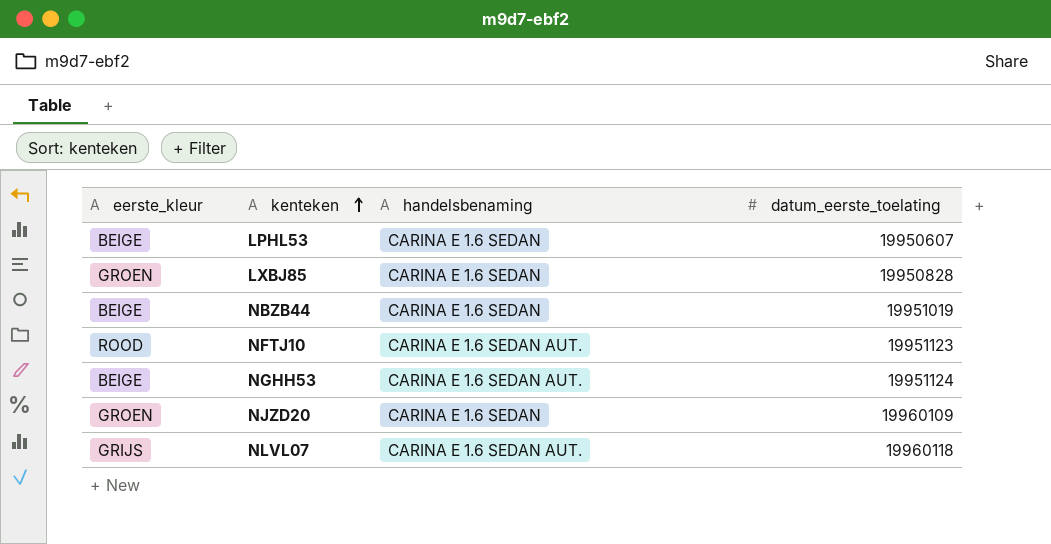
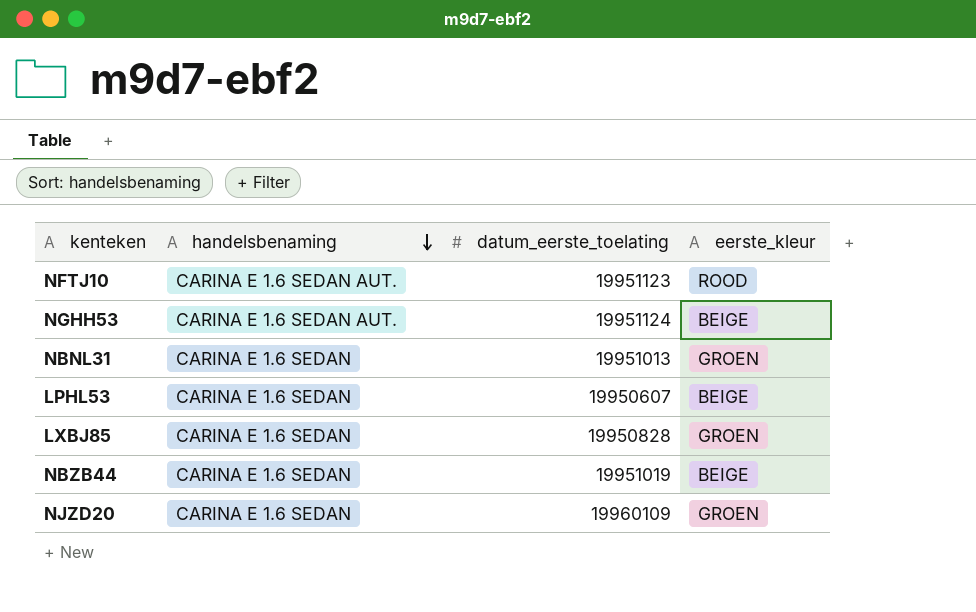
row order: kenteken ascending -> handelsbenaming descending
column eerste_kleur | position: 1 -> 4
row NLVL07: GRIJS | CARINA E 1.6 SEDAN AUT. | 19960118 -> none
row NBNL31: none -> CARINA E 1.6 SEDAN | 19951013 | GROEN

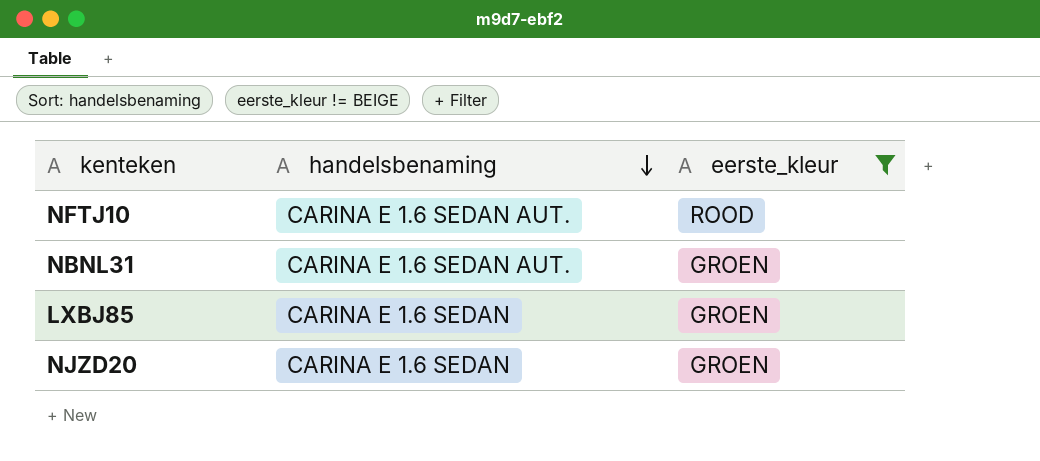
filter: none -> eerste_kleur != BEIGE
column datum_eerste_toelating | position: 3 -> none
NBNL31 | handelsbenaming: CARINA E 1.6 SEDAN -> CARINA E 1.6 SEDAN AUT.

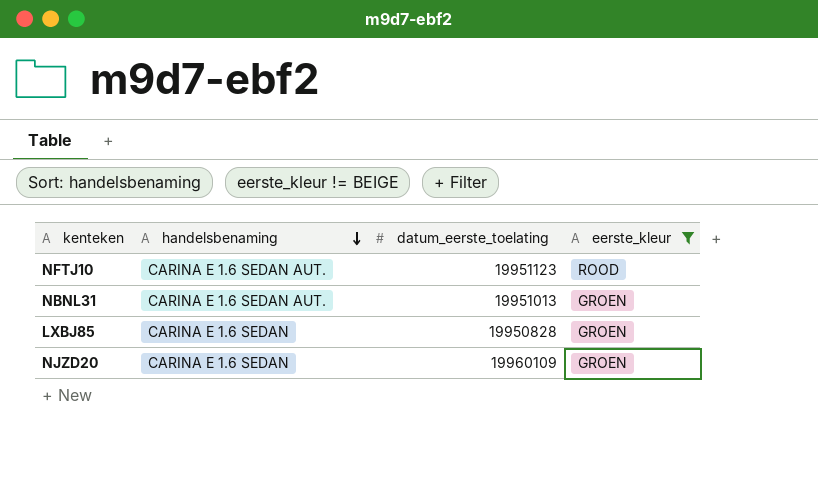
column datum_eerste_toelating | position: none -> 3

